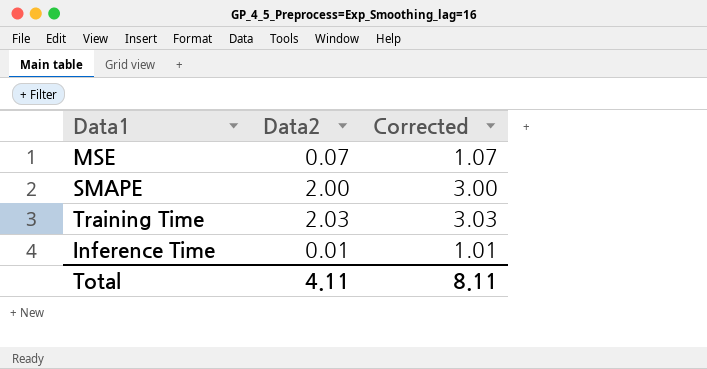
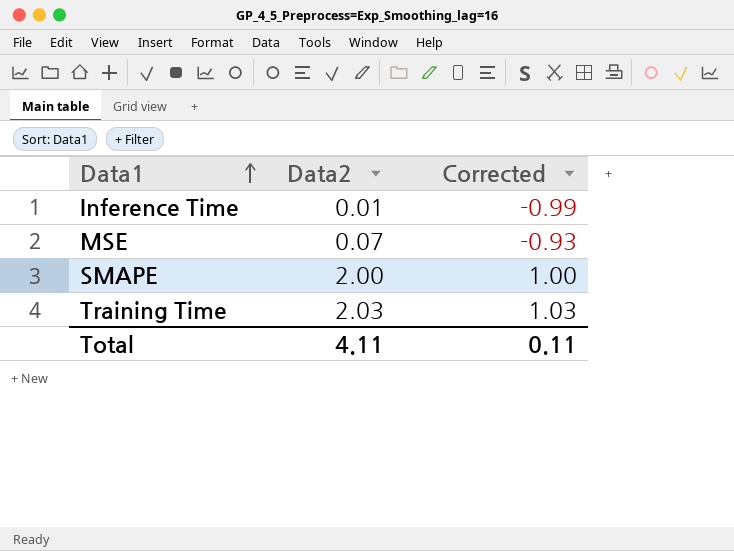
row order: none -> Data1 ascending
column Corrected | formula: [Data2] + 1 -> [Data2] - 1
Total | Corrected: 8.11 -> 0.11

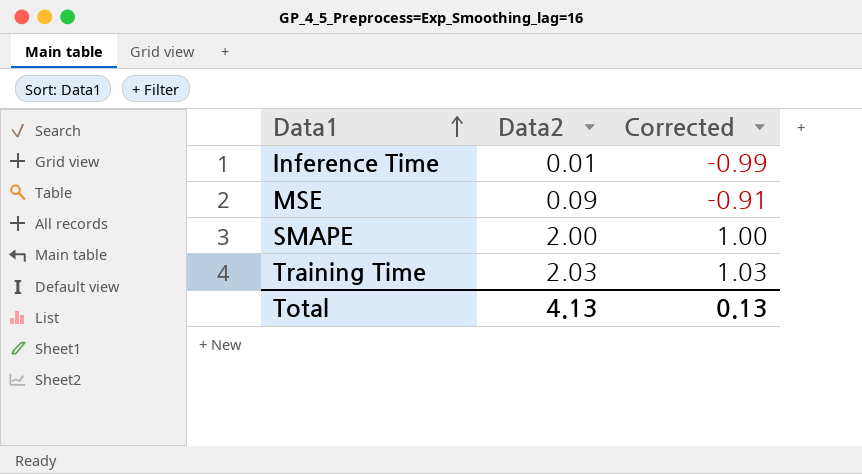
MSE | Data2: 0.07 -> 0.09
MSE | Corrected: -0.93 -> -0.91
Total | Data2: 4.11 -> 4.13
Total | Corrected: 0.11 -> 0.13

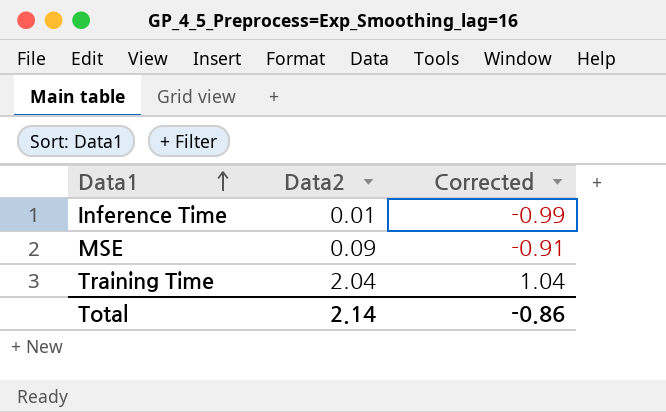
row SMAPE: 2.00 | 1.00 -> none
Training Time | Data2: 2.03 -> 2.04
Training Time | Corrected: 1.03 -> 1.04
Total | Data2: 4.13 -> 2.14
Total | Corrected: 0.13 -> -0.86

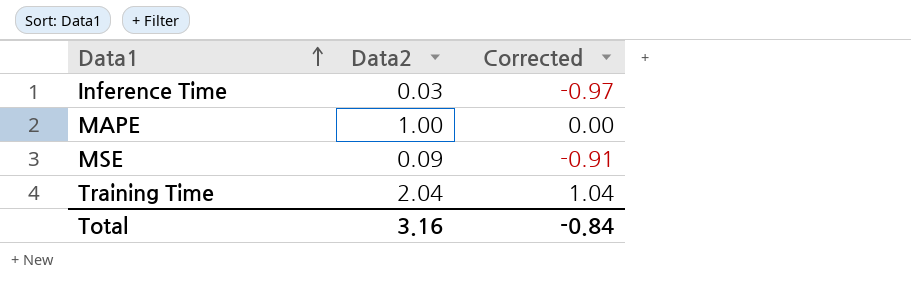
Inference Time | Data2: 0.01 -> 0.03
Inference Time | Corrected: -0.99 -> -0.97
row MAPE: none -> 1.00 | 0.00
Total | Data2: 2.14 -> 3.16
Total | Corrected: -0.86 -> -0.84

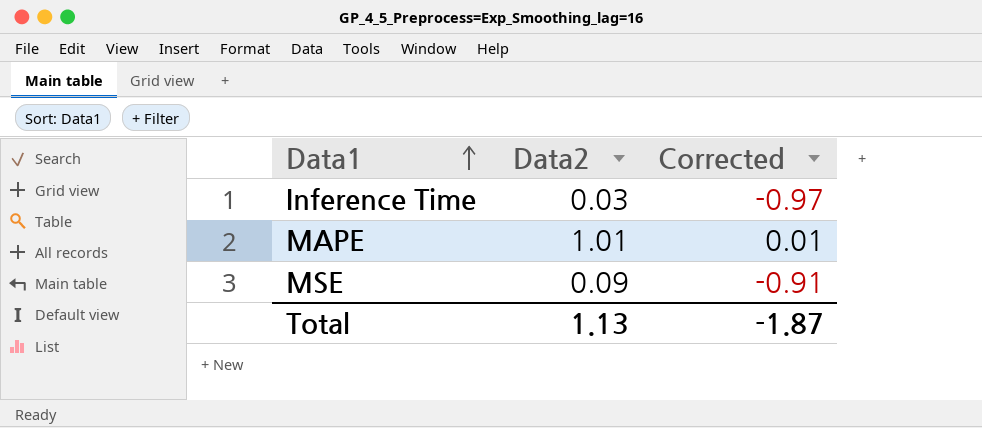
row Training Time: 2.04 | 1.04 -> none
MAPE | Data2: 1.00 -> 1.01
MAPE | Corrected: 0.00 -> 0.01
Total | Data2: 3.16 -> 1.13
Total | Corrected: -0.84 -> -1.87

